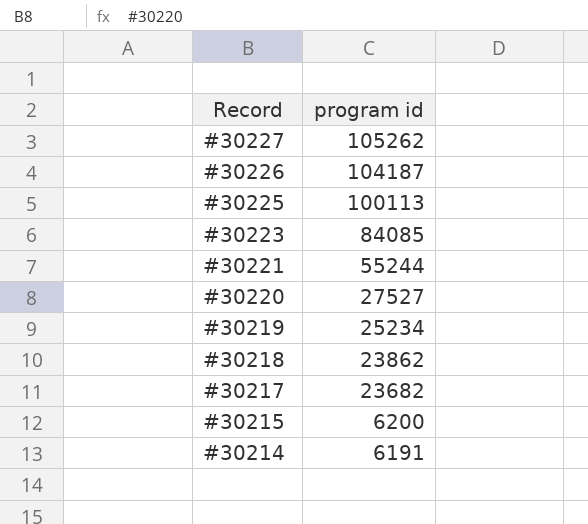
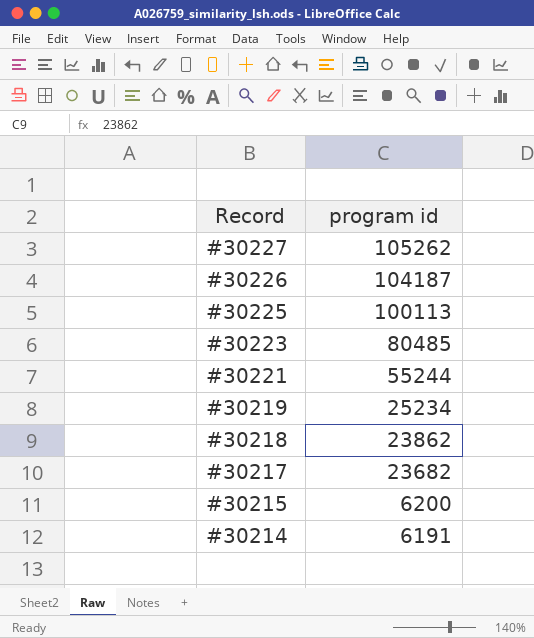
row #30220: 27527 -> none
#30223 | program id: 84085 -> 80485

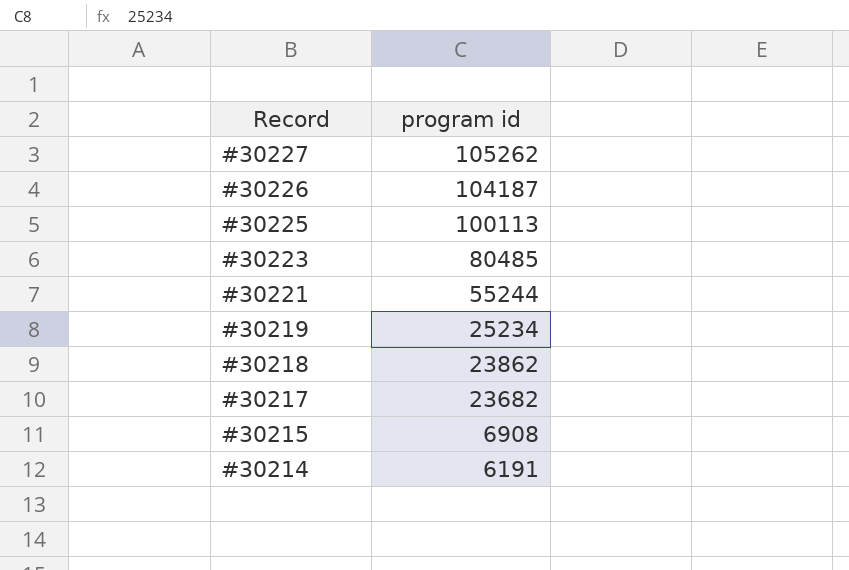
#30215 | program id: 6200 -> 6908

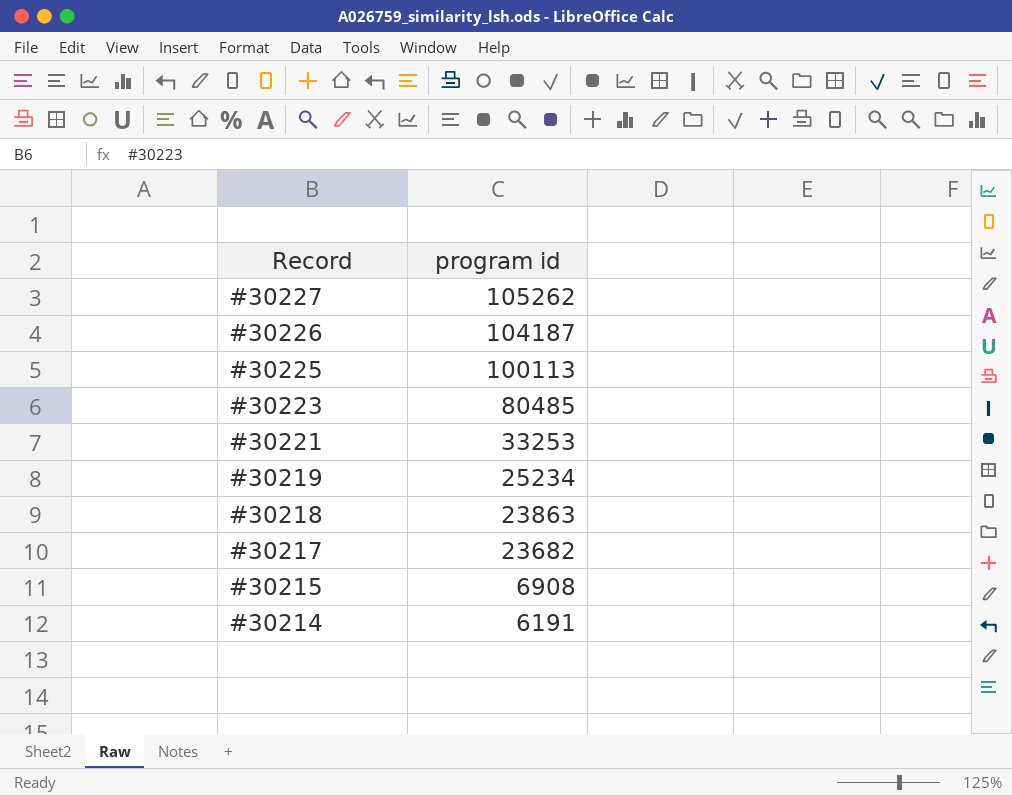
#30221 | program id: 55244 -> 33253
#30218 | program id: 23862 -> 23863

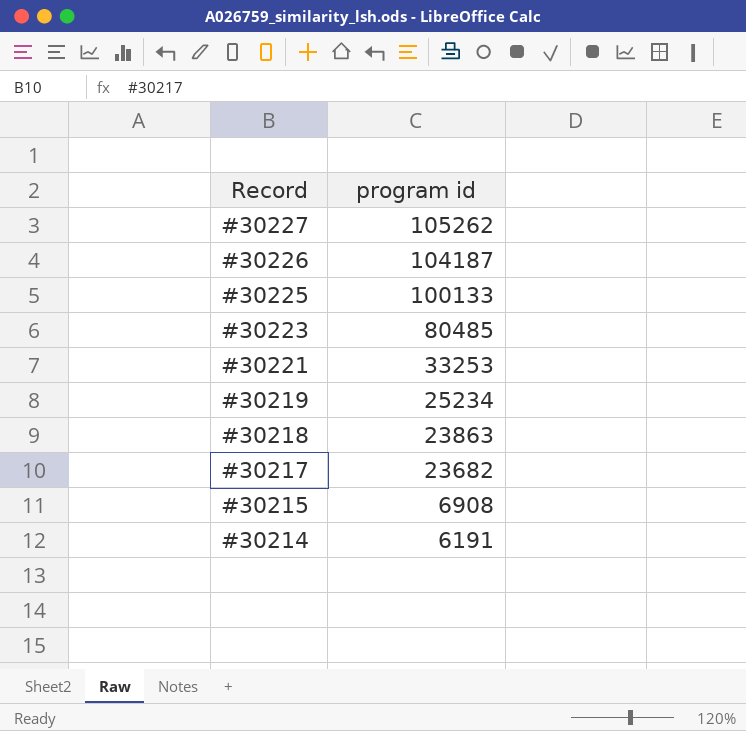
#30225 | program id: 100113 -> 100133

